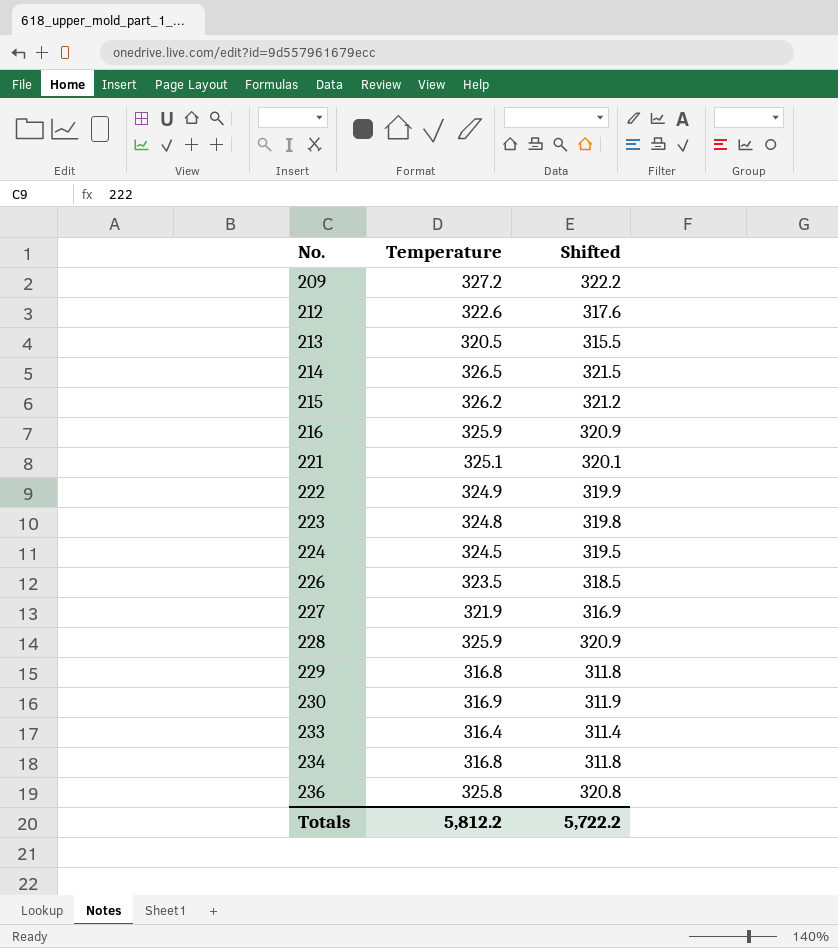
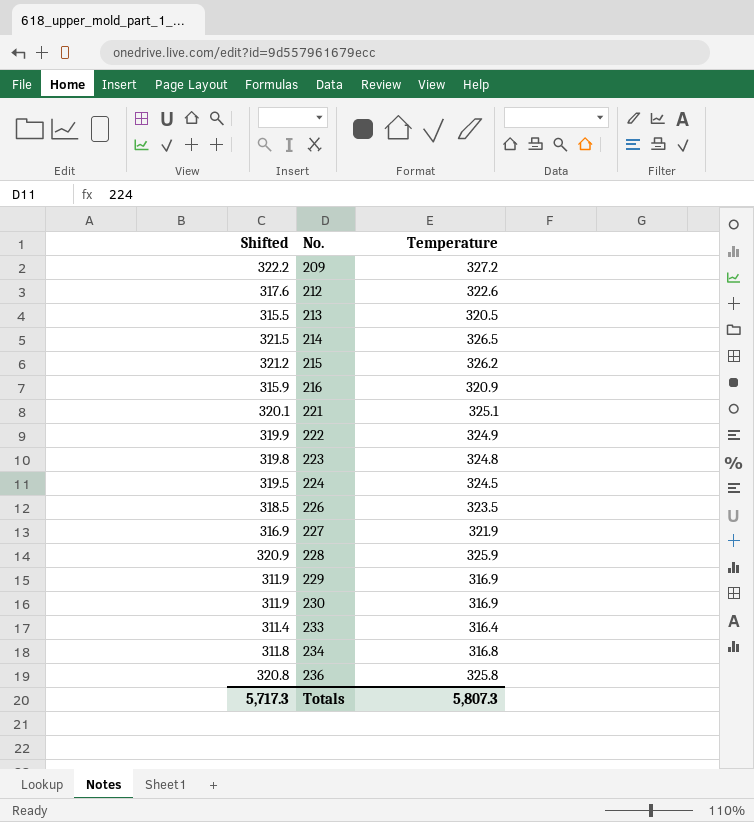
column Shifted | position: 3 -> 1
216 | Shifted: 320.9 -> 315.9
216 | Temperature: 325.9 -> 320.9
229 | Shifted: 311.8 -> 311.9
229 | Temperature: 316.8 -> 316.9
Totals | Shifted: 5,722.2 -> 5,717.3
Totals | Temperature: 5,812.2 -> 5,807.3

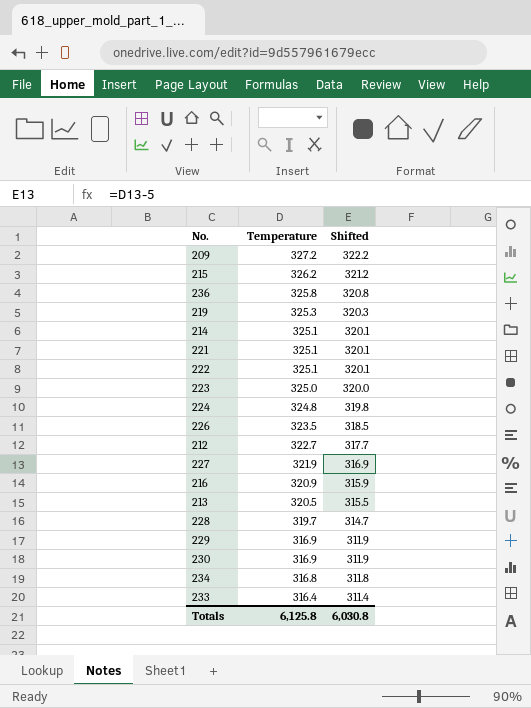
row order: No. ascending -> Temperature descending
column Shifted | position: 1 -> 3
row 219: none -> 325.3 | 320.3
214 | Temperature: 326.5 -> 325.1
214 | Shifted: 321.5 -> 320.1
222 | Temperature: 324.9 -> 325.1
222 | Shifted: 319.9 -> 320.1
223 | Temperature: 324.8 -> 325.0
223 | Shifted: 319.8 -> 320.0
224 | Temperature: 324.5 -> 324.8
224 | Shifted: 319.5 -> 319.8
212 | Temperature: 322.6 -> 322.7
212 | Shifted: 317.6 -> 317.7
228 | Temperature: 325.9 -> 319.7
228 | Shifted: 320.9 -> 314.7
Totals | Temperature: 5,807.3 -> 6,125.8
Totals | Shifted: 5,717.3 -> 6,030.8

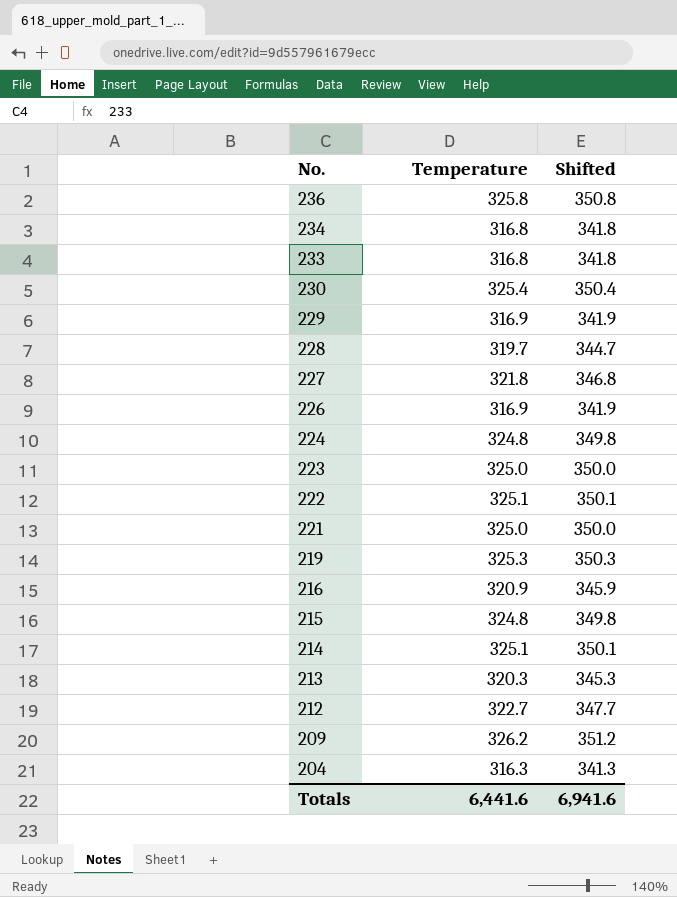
row order: Temperature descending -> No. descending
column Shifted | formula: [Temperature] - 5 -> [Temperature] + 25
233 | Temperature: 316.4 -> 316.8
230 | Temperature: 316.9 -> 325.4
227 | Temperature: 321.9 -> 321.8
226 | Temperature: 323.5 -> 316.9
221 | Temperature: 325.1 -> 325.0
215 | Temperature: 326.2 -> 324.8
213 | Temperature: 320.5 -> 320.3
209 | Temperature: 327.2 -> 326.2
row 204: none -> 316.3 | 341.3
Totals | Temperature: 6,125.8 -> 6,441.6
Totals | Shifted: 6,030.8 -> 6,941.6

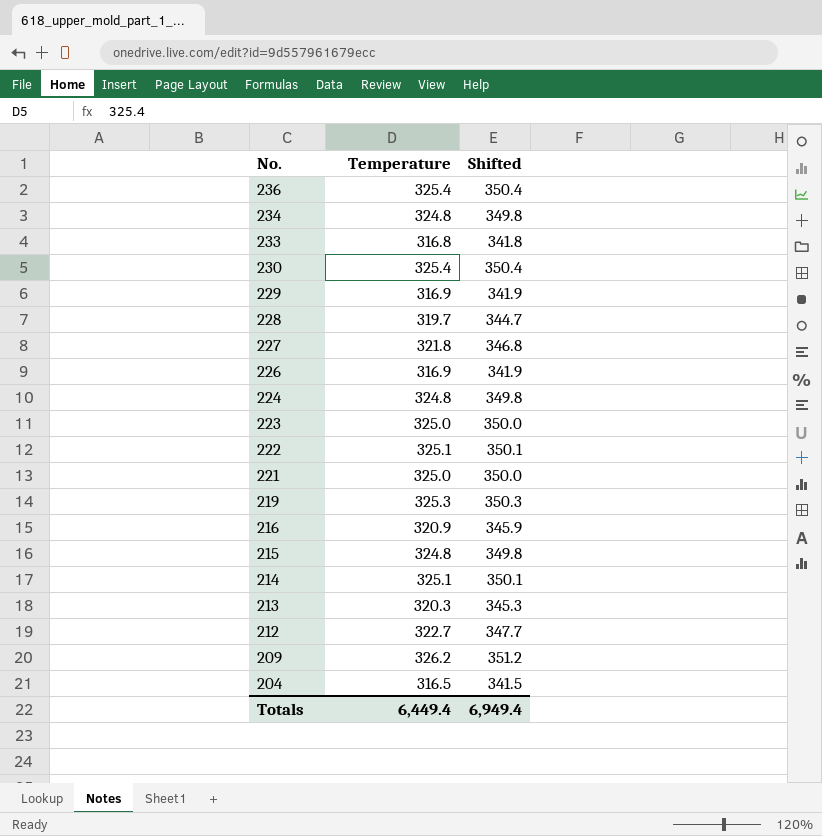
236 | Temperature: 325.8 -> 325.4
236 | Shifted: 350.8 -> 350.4
234 | Temperature: 316.8 -> 324.8
234 | Shifted: 341.8 -> 349.8
204 | Temperature: 316.3 -> 316.5
204 | Shifted: 341.3 -> 341.5
Totals | Temperature: 6,441.6 -> 6,449.4
Totals | Shifted: 6,941.6 -> 6,949.4

